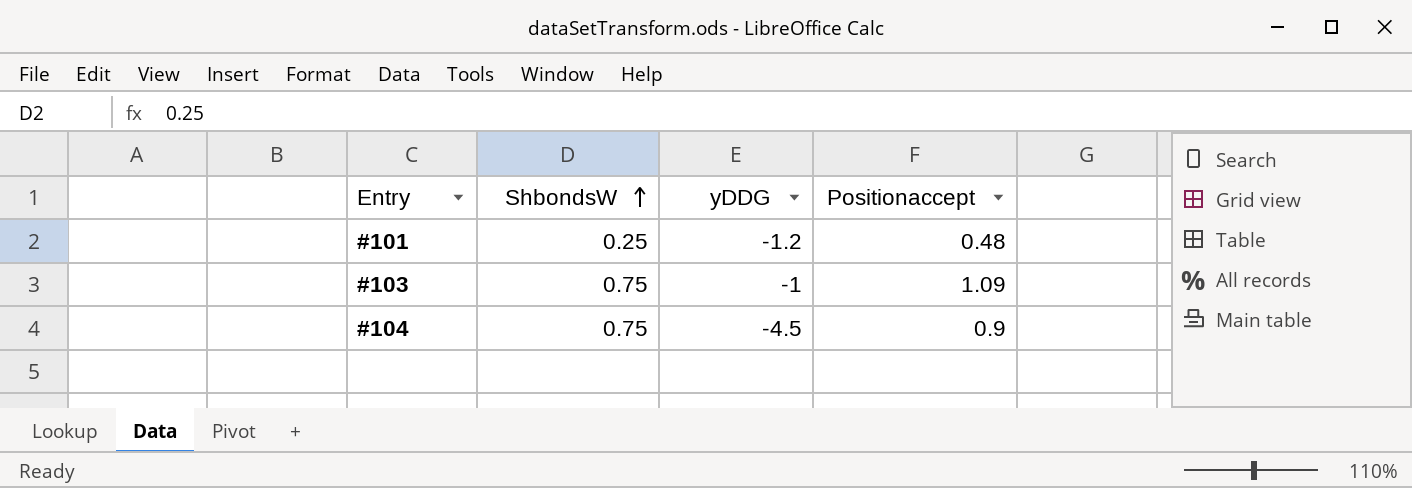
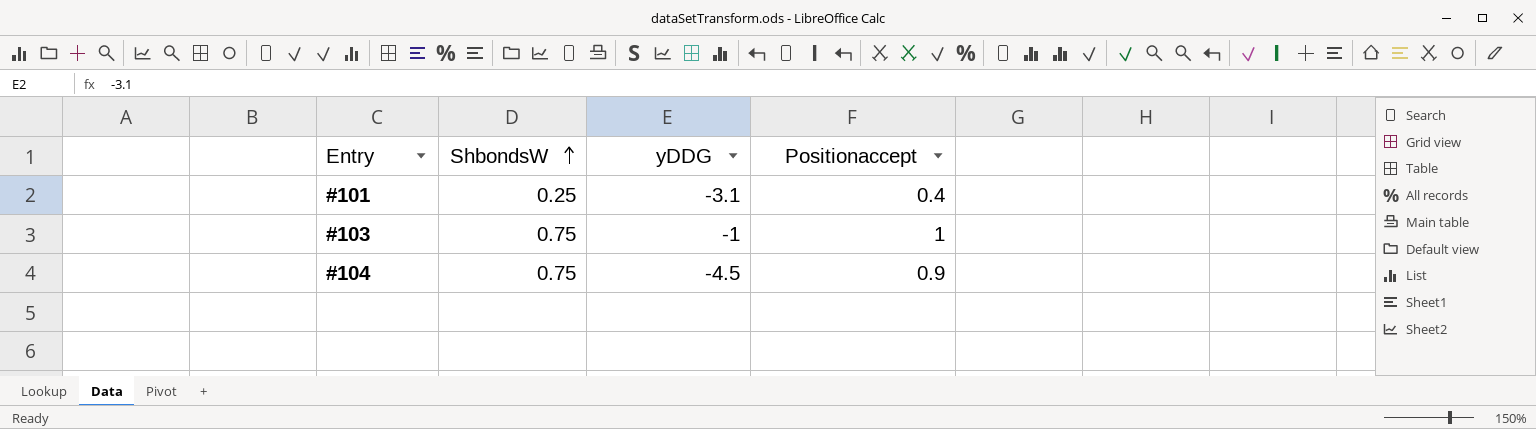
#101 | yDDG: -1.2 -> -3.1
#101 | Positionaccept: 0.48 -> 0.4
#103 | Positionaccept: 1.09 -> 1

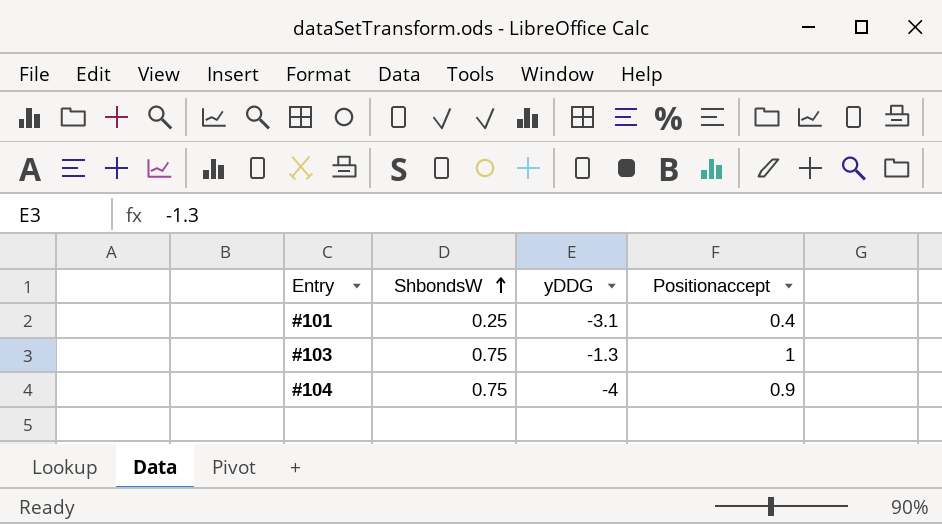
#103 | yDDG: -1 -> -1.3
#104 | yDDG: -4.5 -> -4

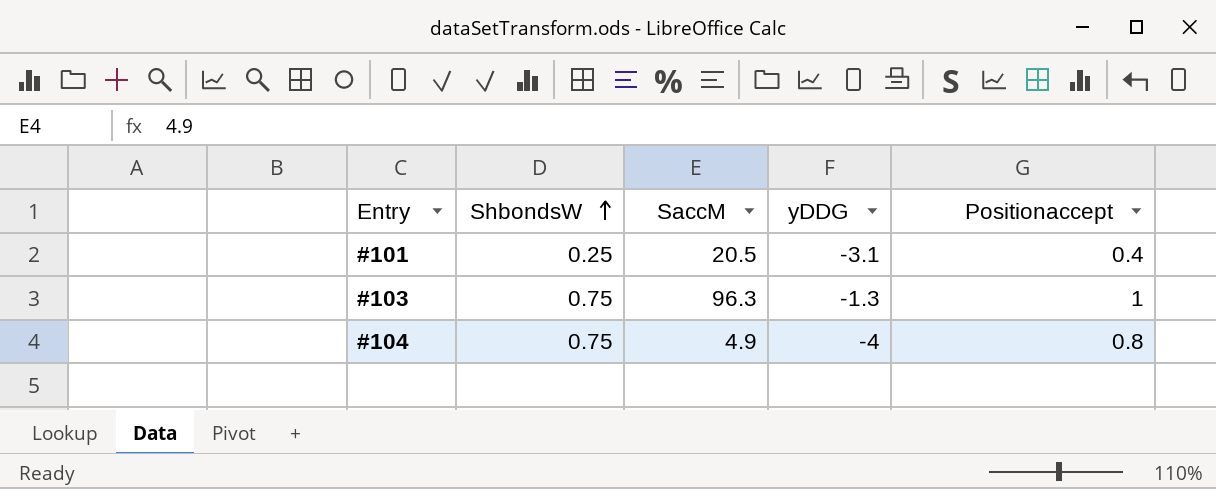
column SaccM | position: none -> 3
#104 | Positionaccept: 0.9 -> 0.8

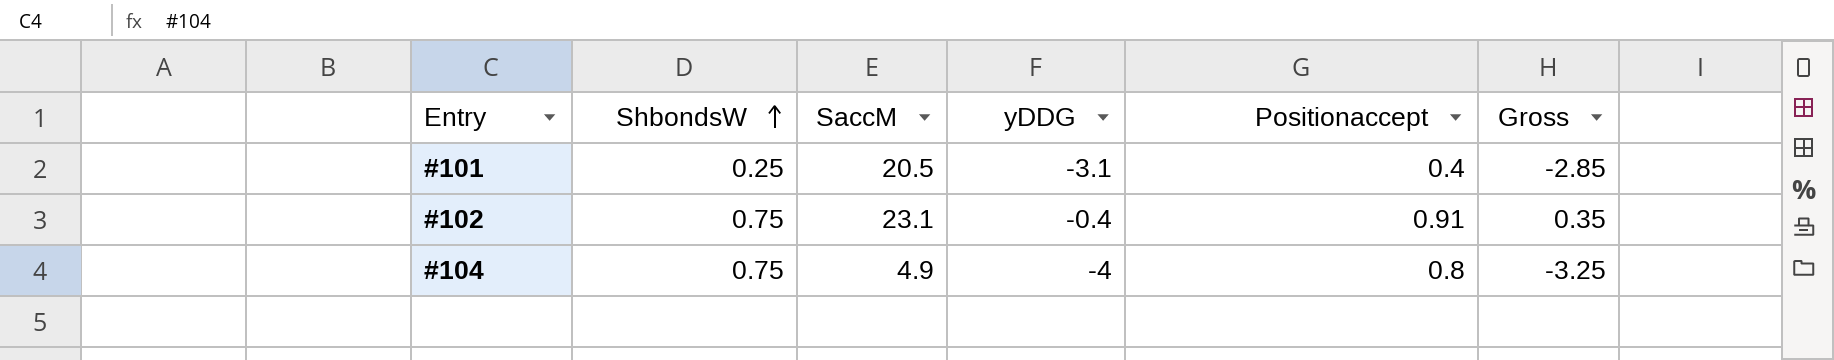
column Gross | formula: none -> [ShbondsW] + [yDDG]
row #103: 0.75 | 96.3 | -1.3 | 1 -> none
row #102: none -> 0.75 | 23.1 | -0.4 | 0.91 | 0.35

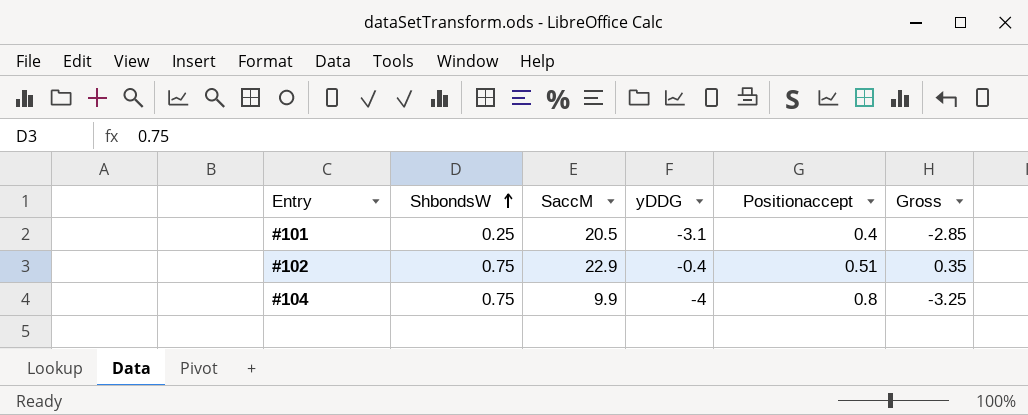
#102 | SaccM: 23.1 -> 22.9
#102 | Positionaccept: 0.91 -> 0.51
#104 | SaccM: 4.9 -> 9.9

